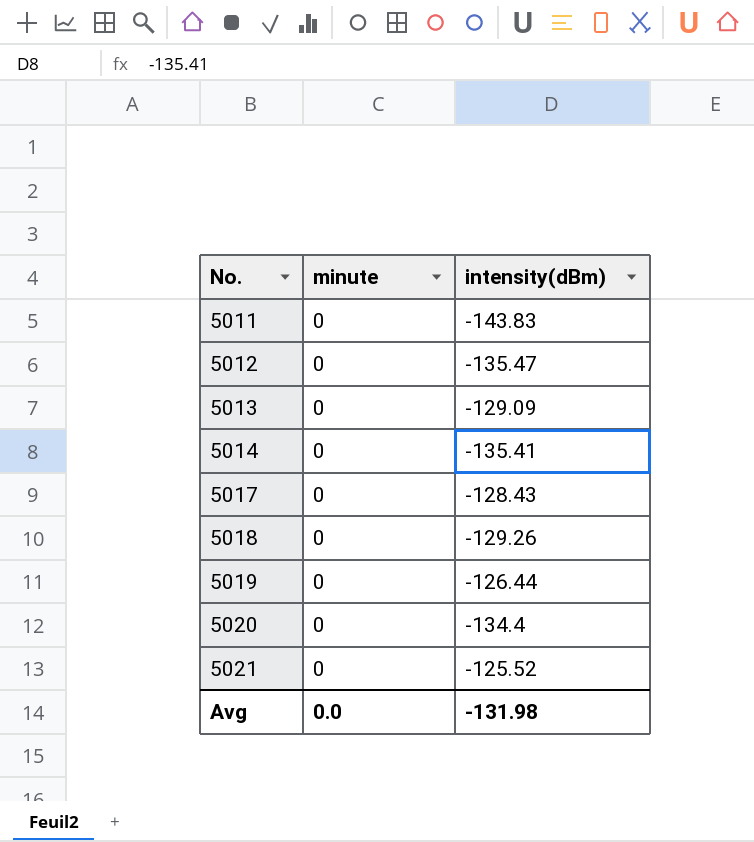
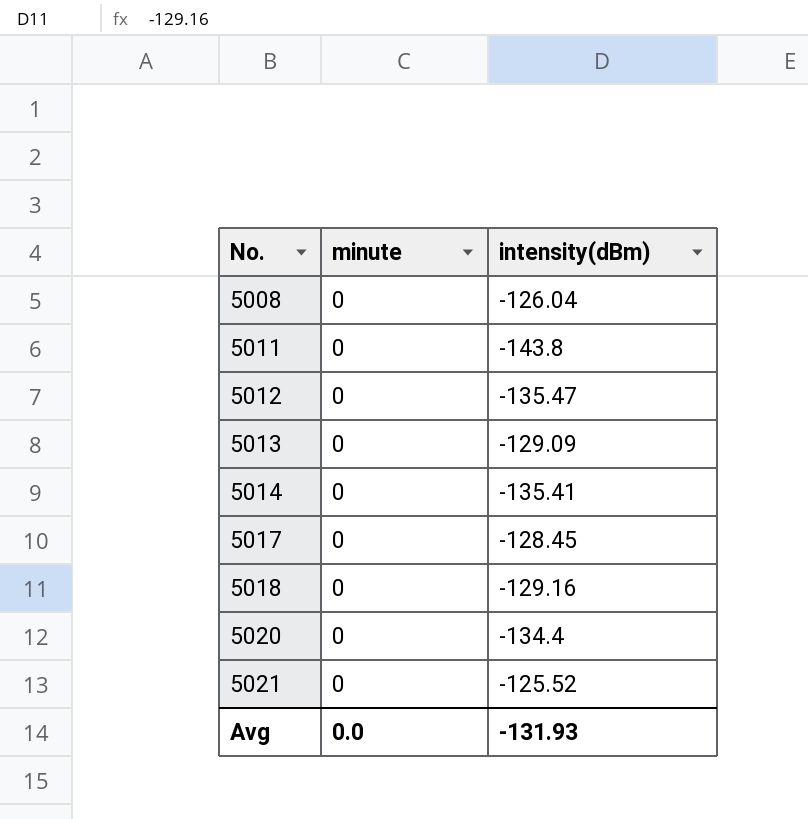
row 5019: 0 | -126.44 -> none
row 5008: none -> 0 | -126.04
5011 | intensity(dBm): -143.83 -> -143.8
5017 | intensity(dBm): -128.43 -> -128.45
5018 | intensity(dBm): -129.26 -> -129.16
Avg | intensity(dBm): -131.98 -> -131.93

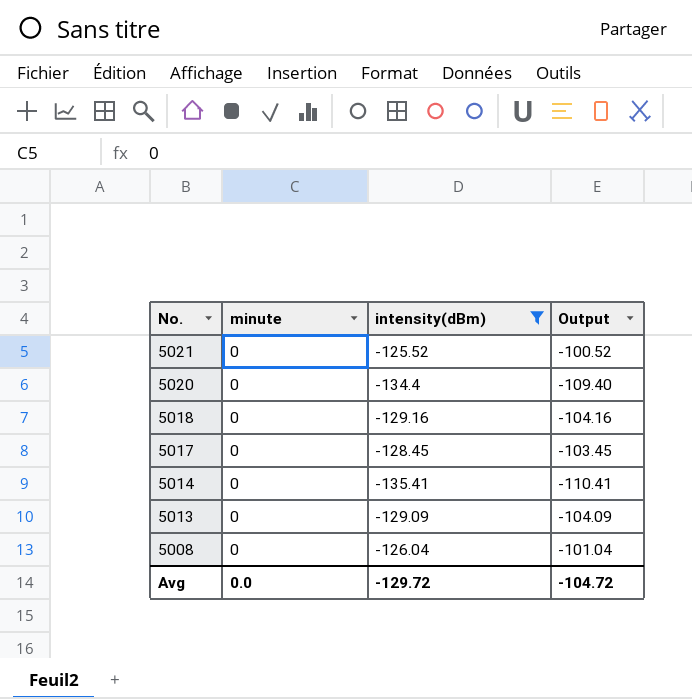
filter: none -> intensity(dBm) >= -135.41
row order: No. ascending -> No. descending
column Output | formula: none -> [intensity(dBm)] + 25
Avg | intensity(dBm): -131.93 -> -129.72

